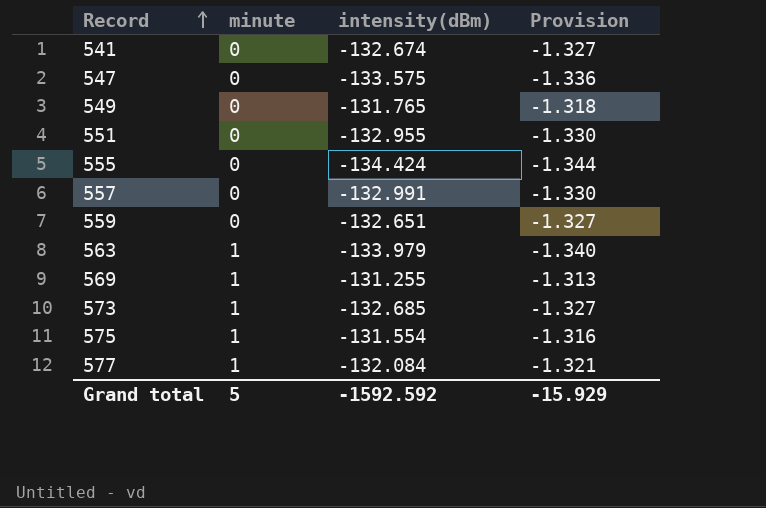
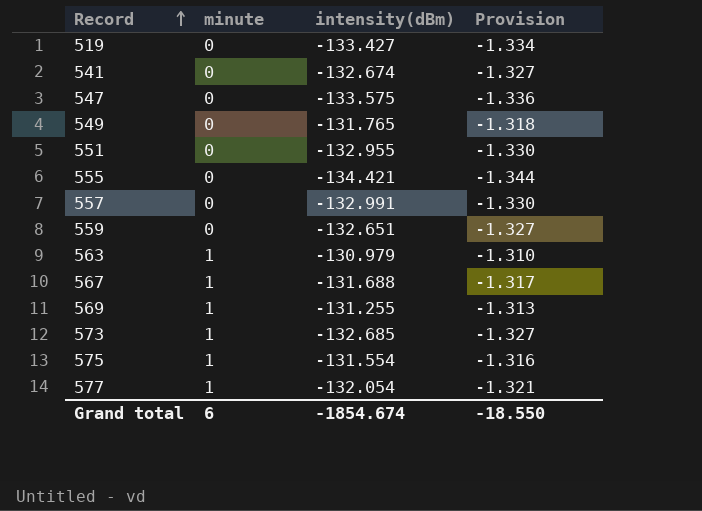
row 519: none -> 0 | -133.427 | -1.334
555 | intensity(dBm): -134.424 -> -134.421
563 | intensity(dBm): -133.979 -> -130.979
563 | Provision: -1.340 -> -1.310
row 567: none -> 1 | -131.688 | -1.317
577 | intensity(dBm): -132.084 -> -132.054
Grand total | minute: 5 -> 6
Grand total | intensity(dBm): -1592.592 -> -1854.674
Grand total | Provision: -15.929 -> -18.550

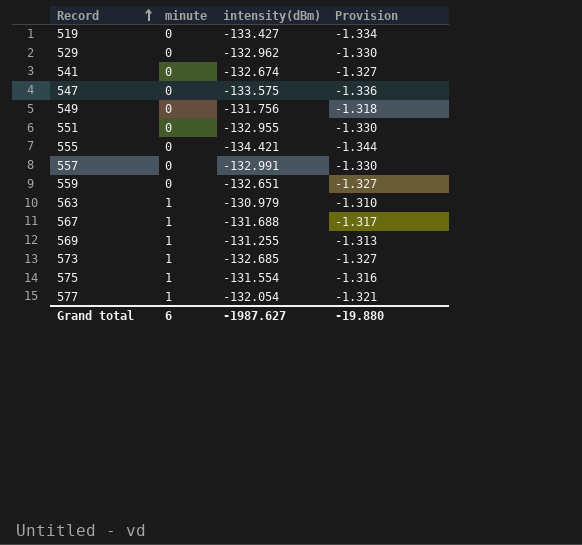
row 529: none -> 0 | -132.962 | -1.330
549 | intensity(dBm): -131.765 -> -131.756
Grand total | intensity(dBm): -1854.674 -> -1987.627
Grand total | Provision: -18.550 -> -19.880

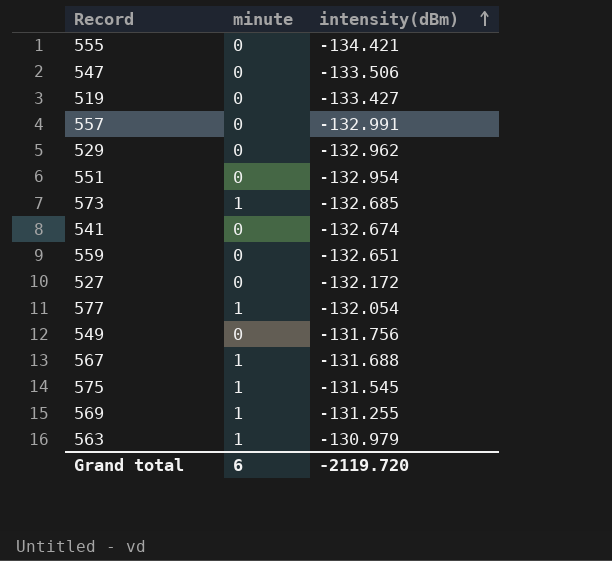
row order: Record ascending -> intensity(dBm) ascending
column Provision | formula: [intensity(dBm)] * 0.01 -> none
547 | intensity(dBm): -133.575 -> -133.506
551 | intensity(dBm): -132.955 -> -132.954
row 527: none -> 0 | -132.172
575 | intensity(dBm): -131.554 -> -131.545
Grand total | intensity(dBm): -1987.627 -> -2119.720

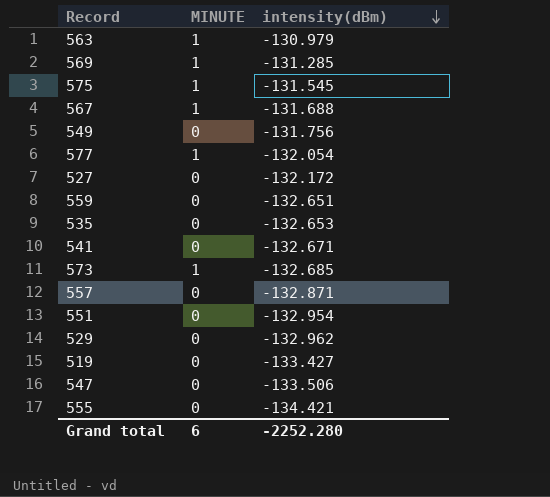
row order: intensity(dBm) ascending -> intensity(dBm) descending
column name: minute -> MINUTE
569 | intensity(dBm): -131.255 -> -131.285
row 535: none -> 0 | -132.653
541 | intensity(dBm): -132.674 -> -132.671
557 | intensity(dBm): -132.991 -> -132.871
Grand total | intensity(dBm): -2119.720 -> -2252.280

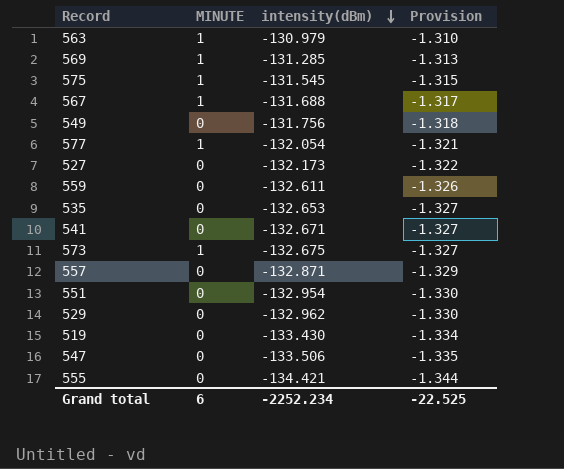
column Provision | formula: none -> [intensity(dBm)] * 0.01
527 | intensity(dBm): -132.172 -> -132.173
559 | intensity(dBm): -132.651 -> -132.611
573 | intensity(dBm): -132.685 -> -132.675
519 | intensity(dBm): -133.427 -> -133.430
Grand total | intensity(dBm): -2252.280 -> -2252.234

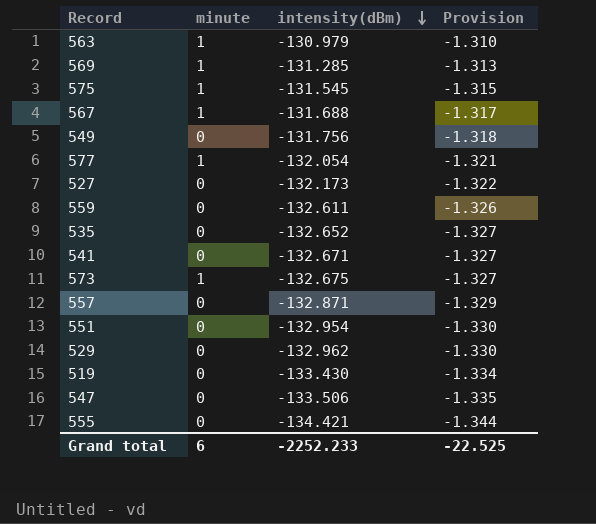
column name: MINUTE -> minute
535 | intensity(dBm): -132.653 -> -132.652
Grand total | intensity(dBm): -2252.234 -> -2252.233

